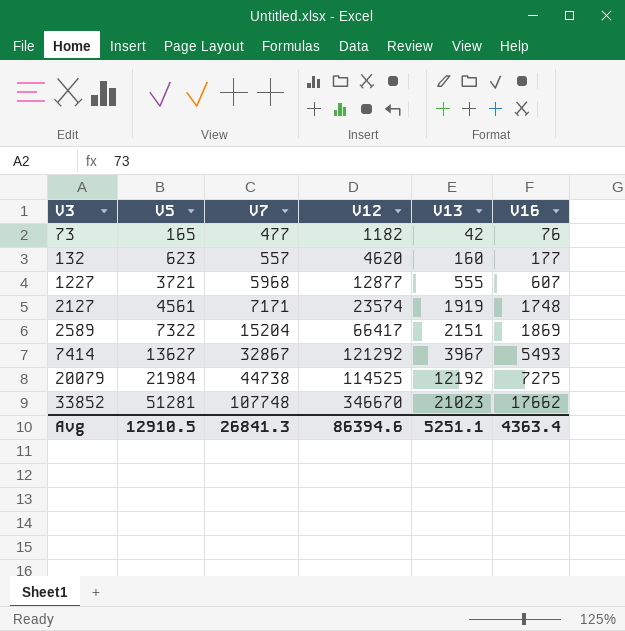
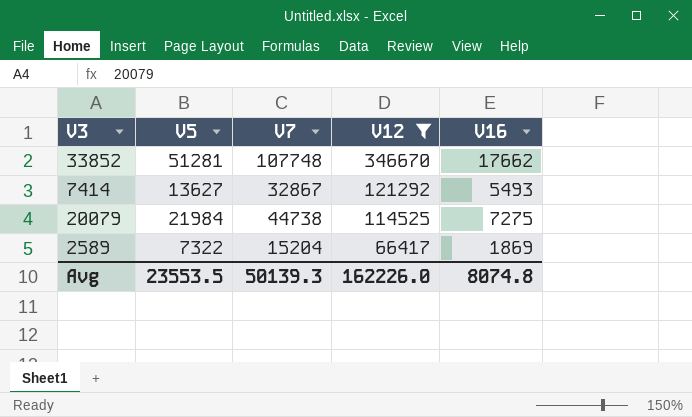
filter: none -> V12 >= 66417
row order: V3 ascending -> V12 descending
column V13 | position: 5 -> none
Avg | V5: 12910.5 -> 23553.5
Avg | V7: 26841.3 -> 50139.3
Avg | V12: 86394.6 -> 162226.0
Avg | V16: 4363.4 -> 8074.8

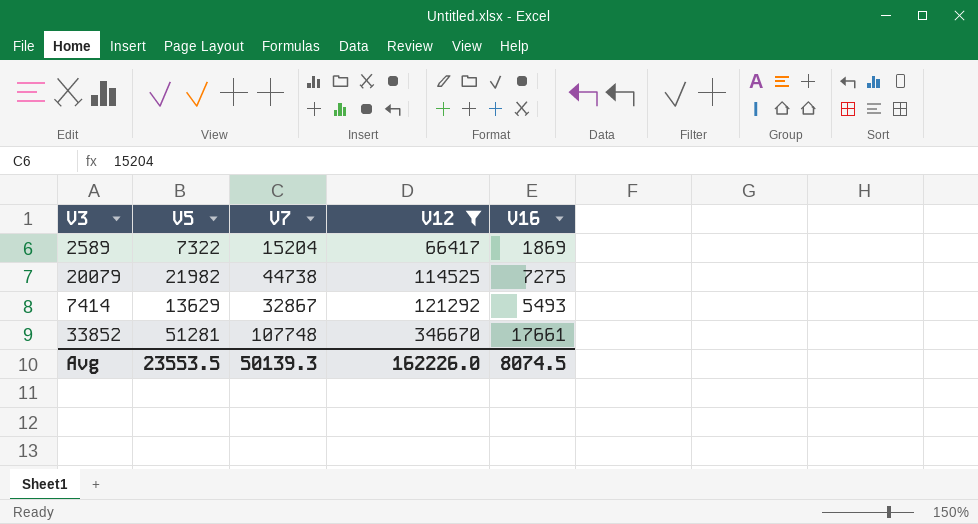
row order: V12 descending -> V12 ascending
20079 | V5: 21984 -> 21982
7414 | V5: 13627 -> 13629
33852 | V16: 17662 -> 17661
Avg | V16: 8074.8 -> 8074.5

